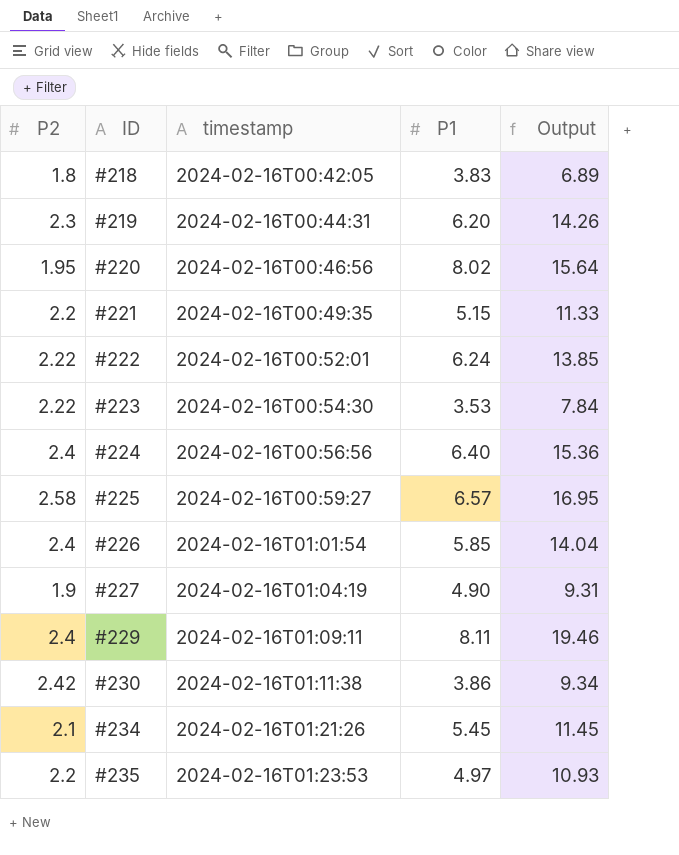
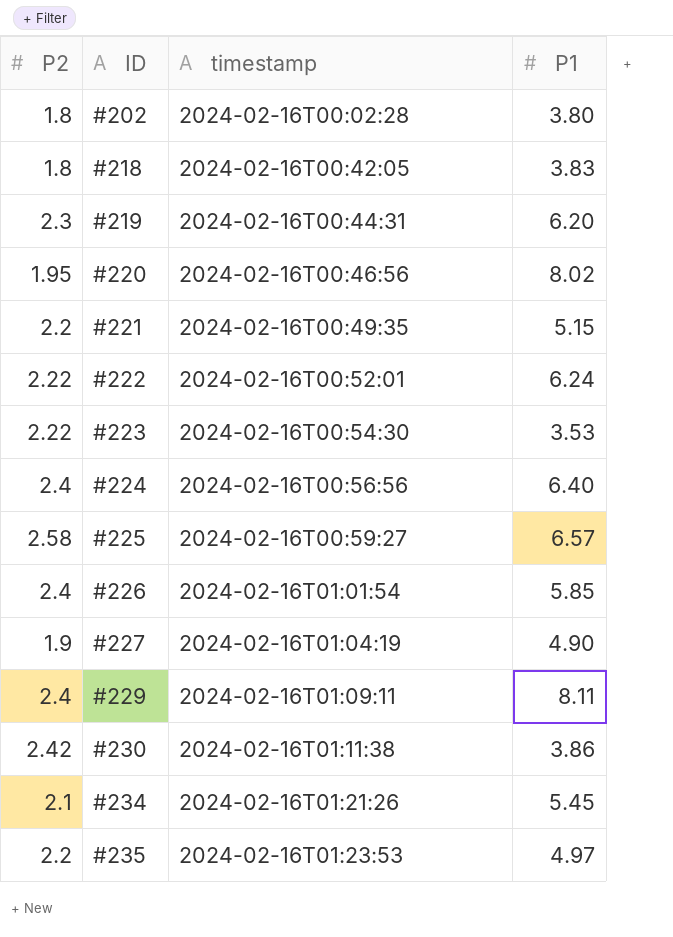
column Output | formula: [P2] * [P1] -> none
row #202: none -> 1.8 | 2024-02-16T00:02:28 | 3.80

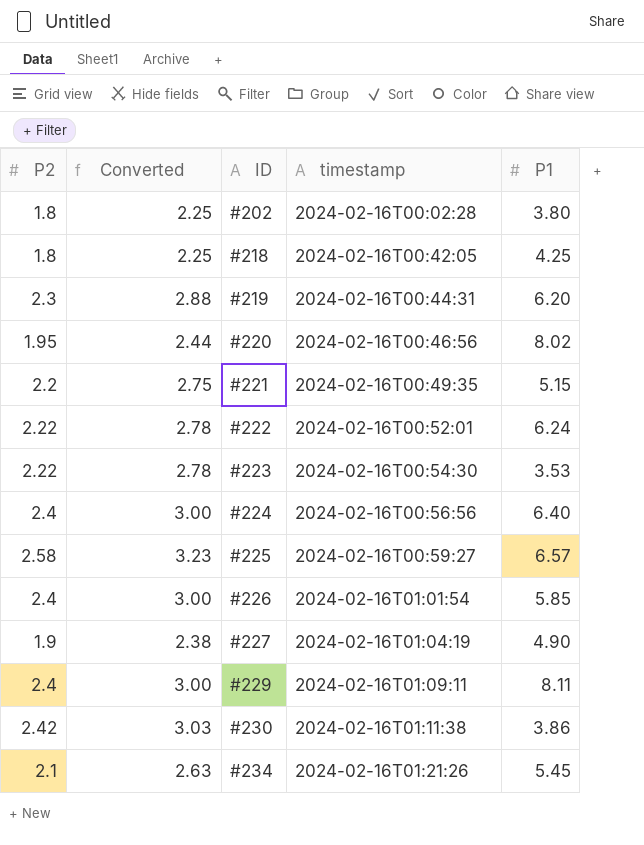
column Converted | formula: none -> [P2] * 1.25
row #235: 2.2 | 2024-02-16T01:23:53 | 4.97 -> none
#218 | P1: 3.83 -> 4.25

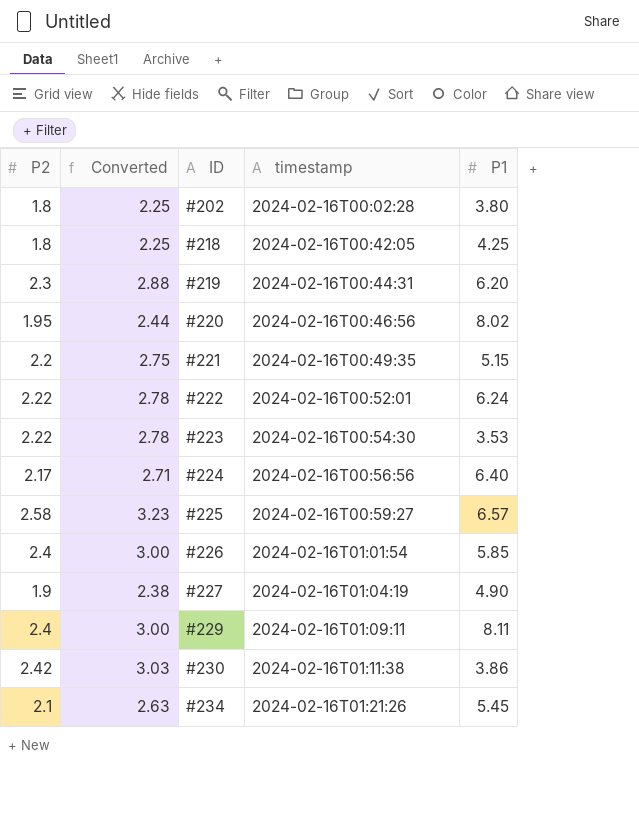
#224 | P2: 2.4 -> 2.17
#224 | Converted: 3.00 -> 2.71

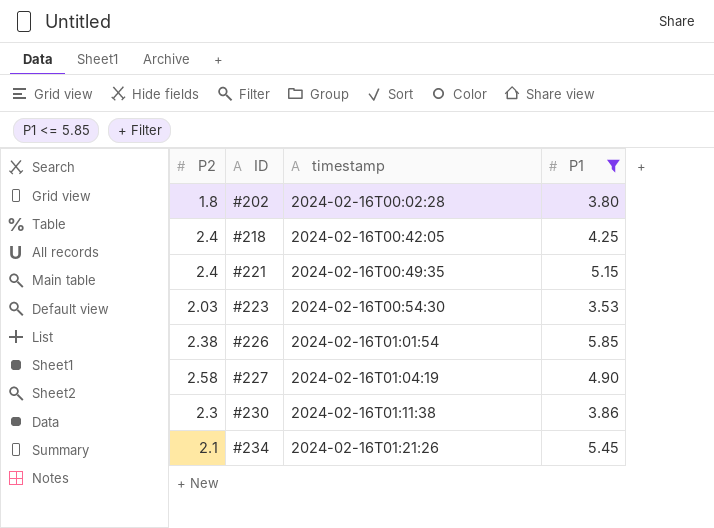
filter: none -> P1 <= 5.85
column Converted | formula: [P2] * 1.25 -> none
#218 | P2: 1.8 -> 2.4
#221 | P2: 2.2 -> 2.4
#223 | P2: 2.22 -> 2.03
#226 | P2: 2.4 -> 2.38
#227 | P2: 1.9 -> 2.58
#230 | P2: 2.42 -> 2.3

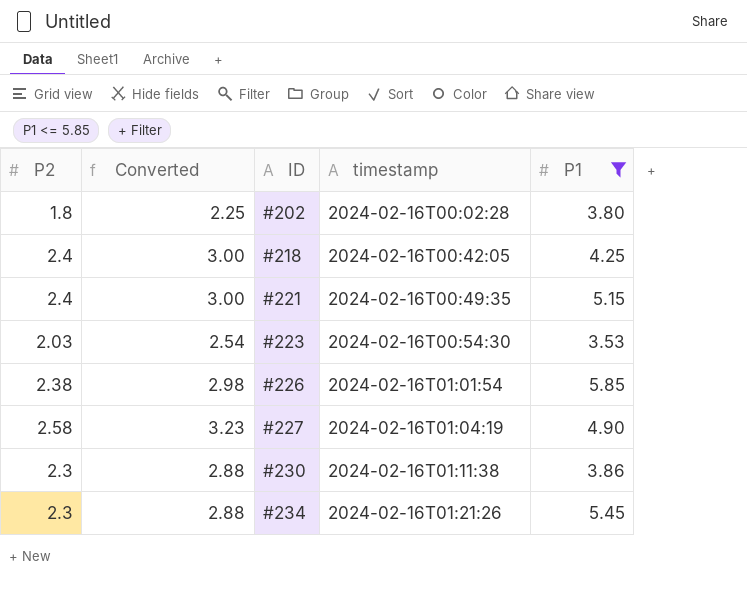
column Converted | formula: none -> [P2] * 1.25
#234 | P2: 2.1 -> 2.3

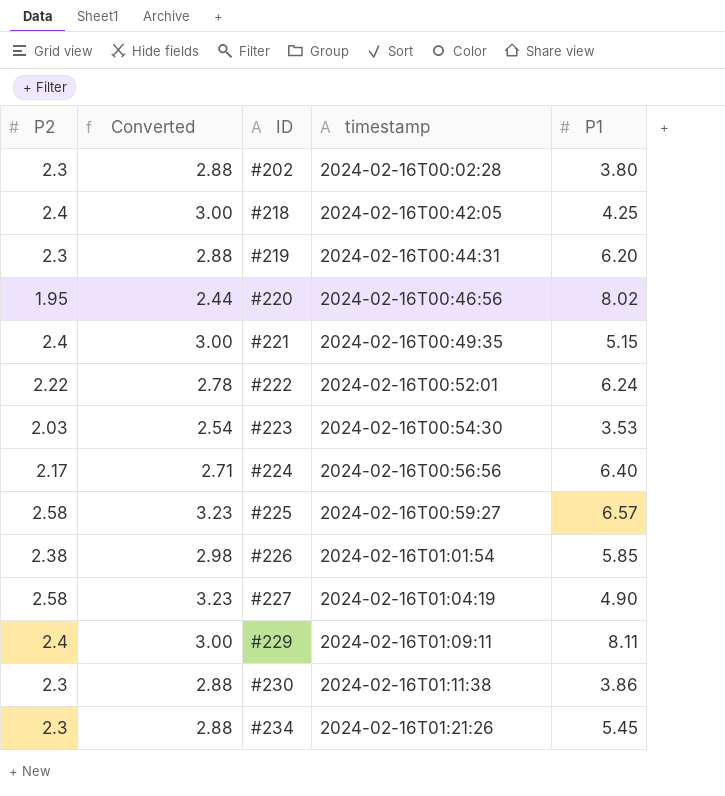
filter: P1 <= 5.85 -> none
#202 | P2: 1.8 -> 2.3
#202 | Converted: 2.25 -> 2.88

